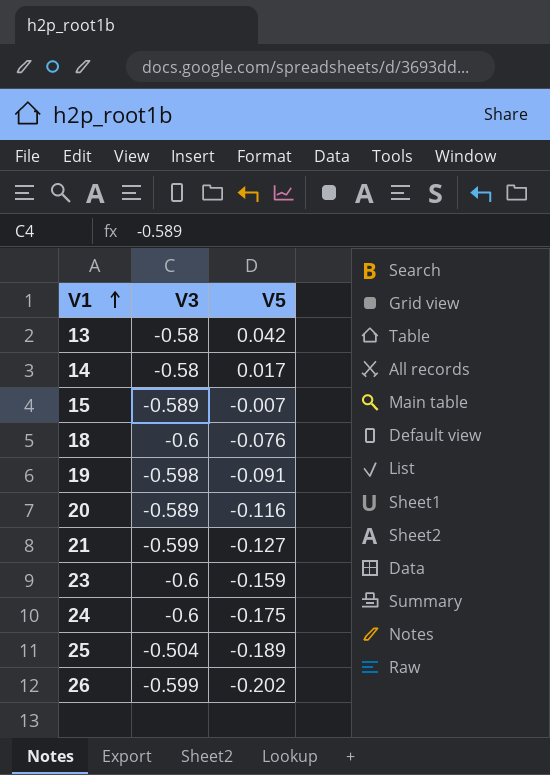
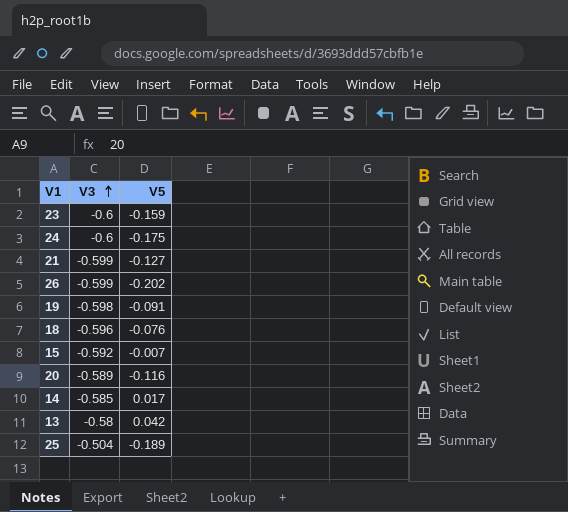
row order: V1 ascending -> V3 ascending
18 | V3: -0.6 -> -0.596
15 | V3: -0.589 -> -0.592
14 | V3: -0.58 -> -0.585

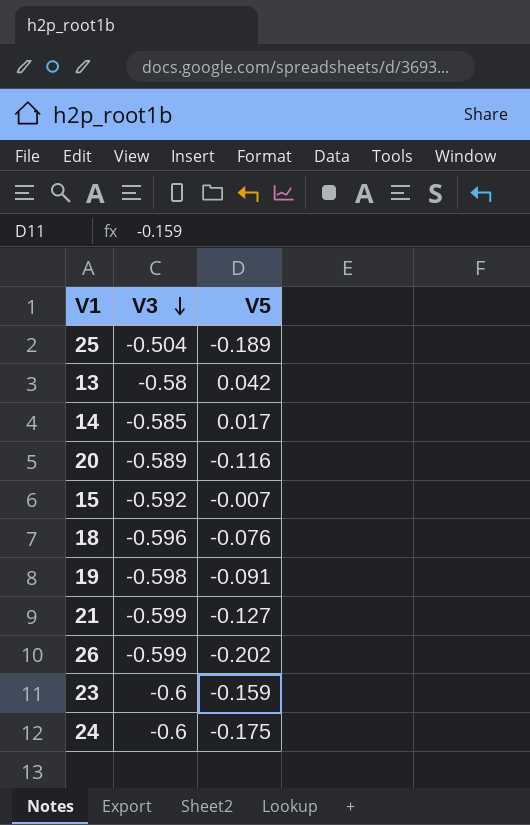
row order: V3 ascending -> V3 descending

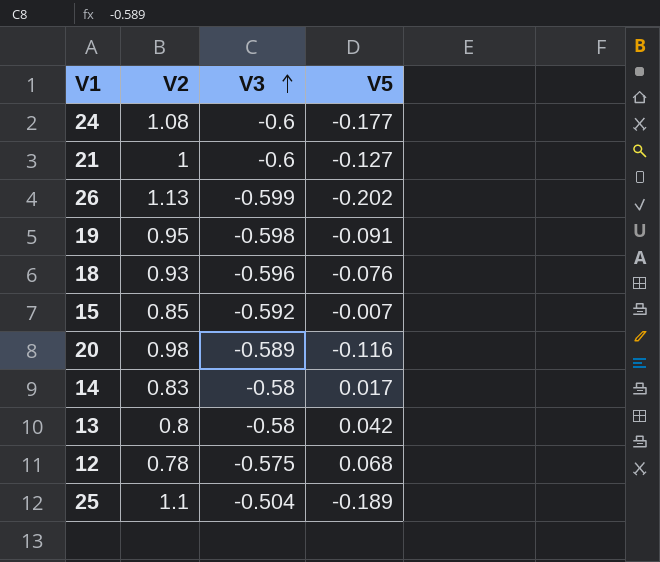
row order: V3 descending -> V3 ascending
column V2 | position: none -> 2
row 23: -0.6 | -0.159 -> none
24 | V5: -0.175 -> -0.177
21 | V3: -0.599 -> -0.6
14 | V3: -0.585 -> -0.58
row 12: none -> 0.78 | -0.575 | 0.068

